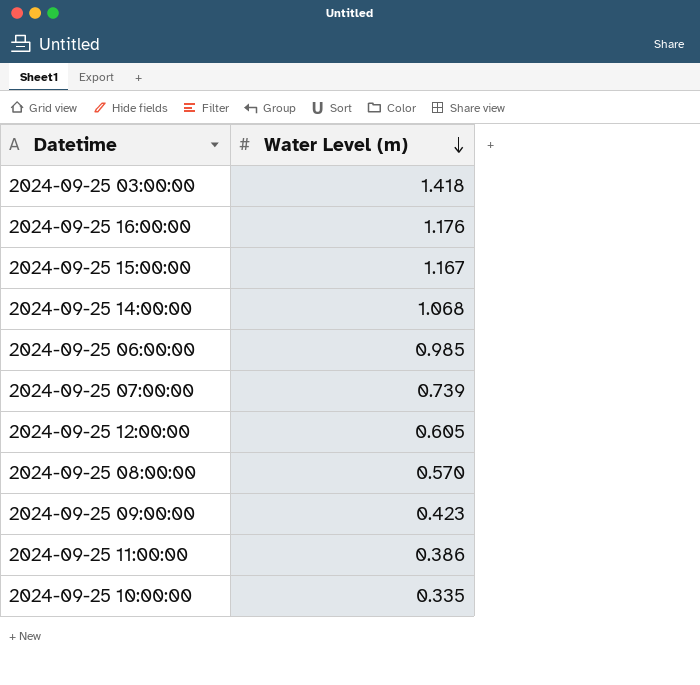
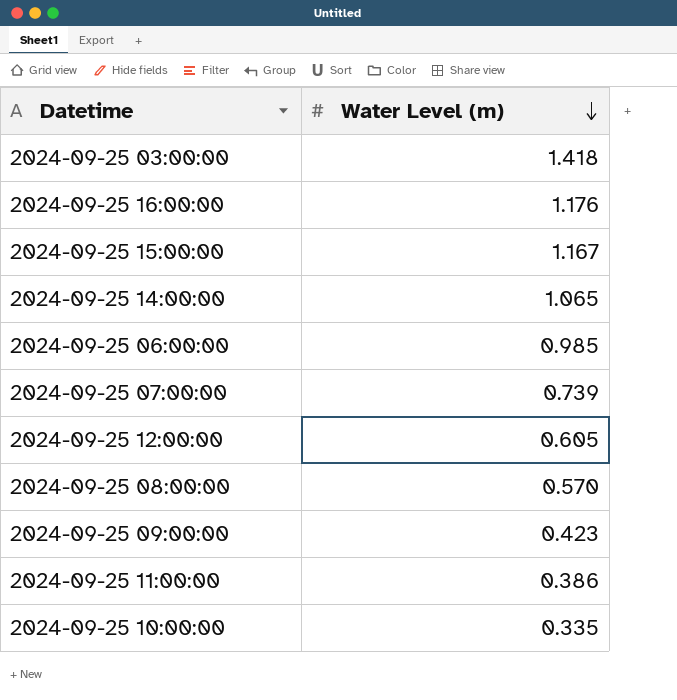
2024-09-25 14:00:00 | Water Level (m): 1.068 -> 1.065

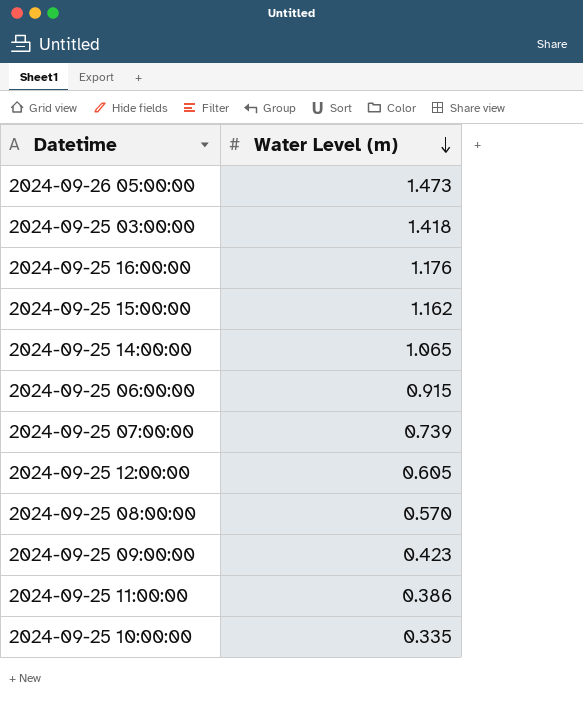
row 2024-09-26 05:00:00: none -> 1.473
2024-09-25 15:00:00 | Water Level (m): 1.167 -> 1.162
2024-09-25 06:00:00 | Water Level (m): 0.985 -> 0.915

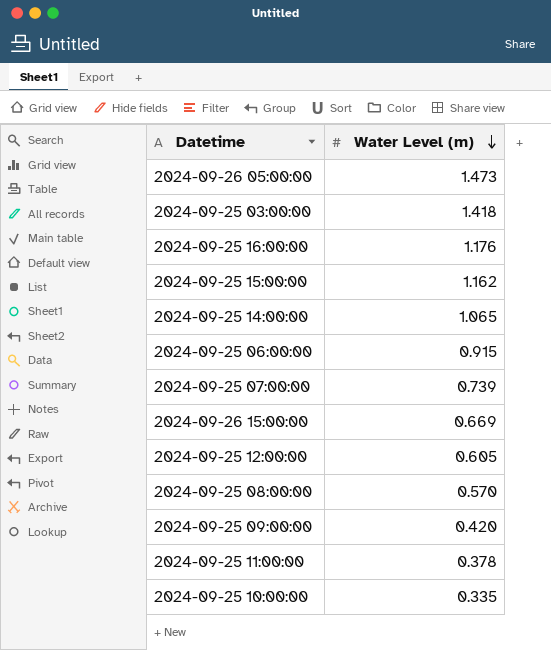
row 2024-09-26 15:00:00: none -> 0.669
2024-09-25 09:00:00 | Water Level (m): 0.423 -> 0.420
2024-09-25 11:00:00 | Water Level (m): 0.386 -> 0.378

